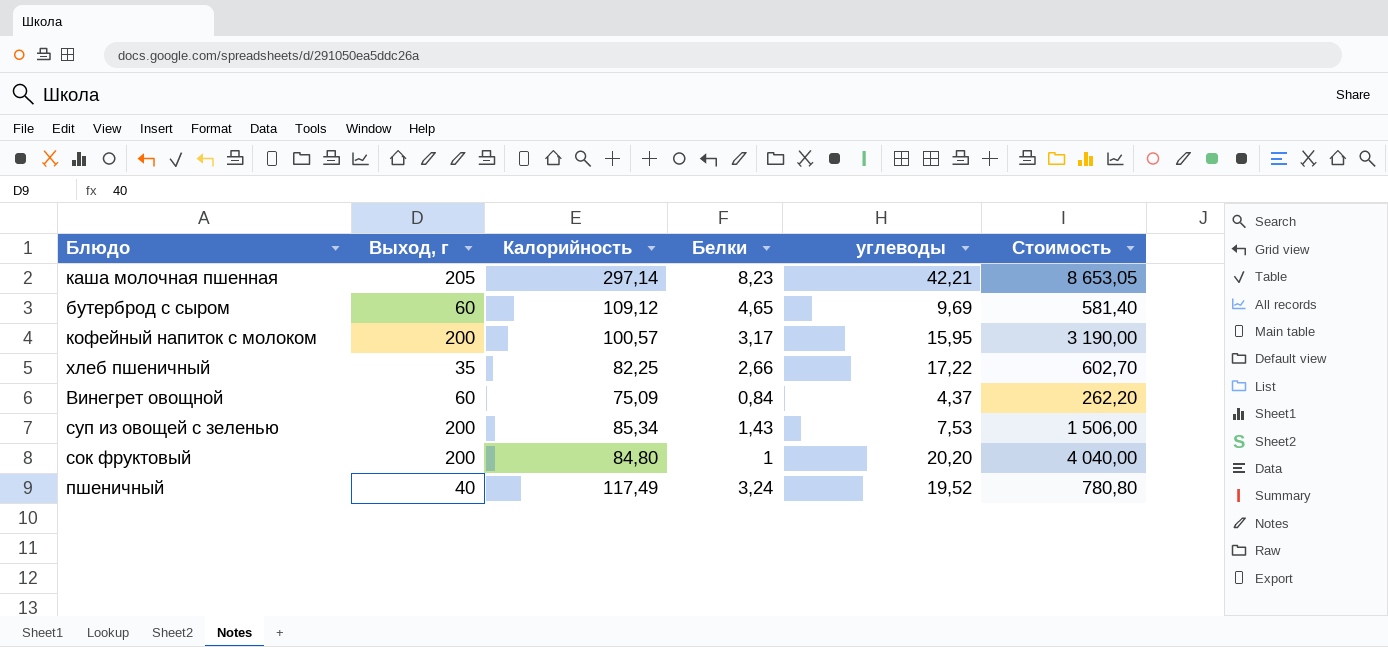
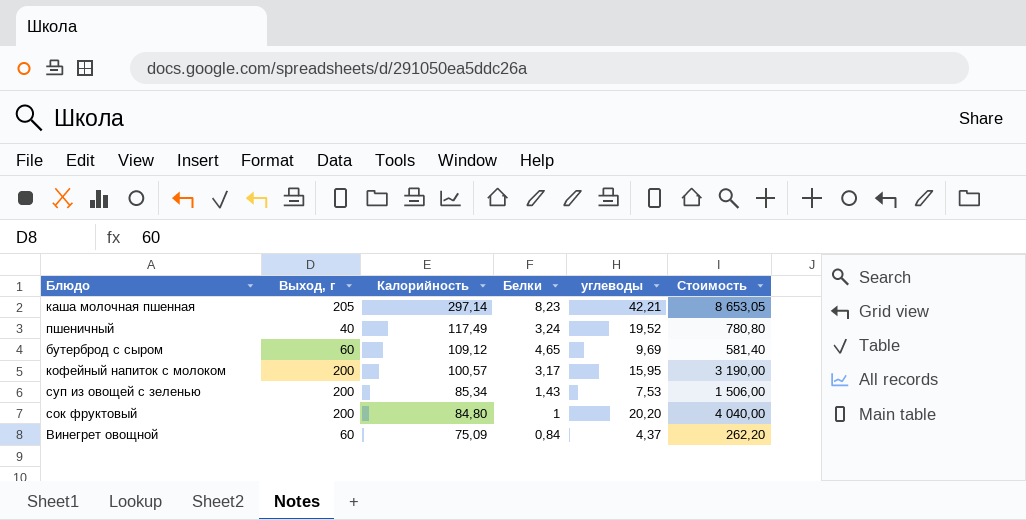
row order: none -> Калорийность descending
row хлеб пшеничный: 35 | 82,25 | 2,66 | 17,22 | 602,70 -> none

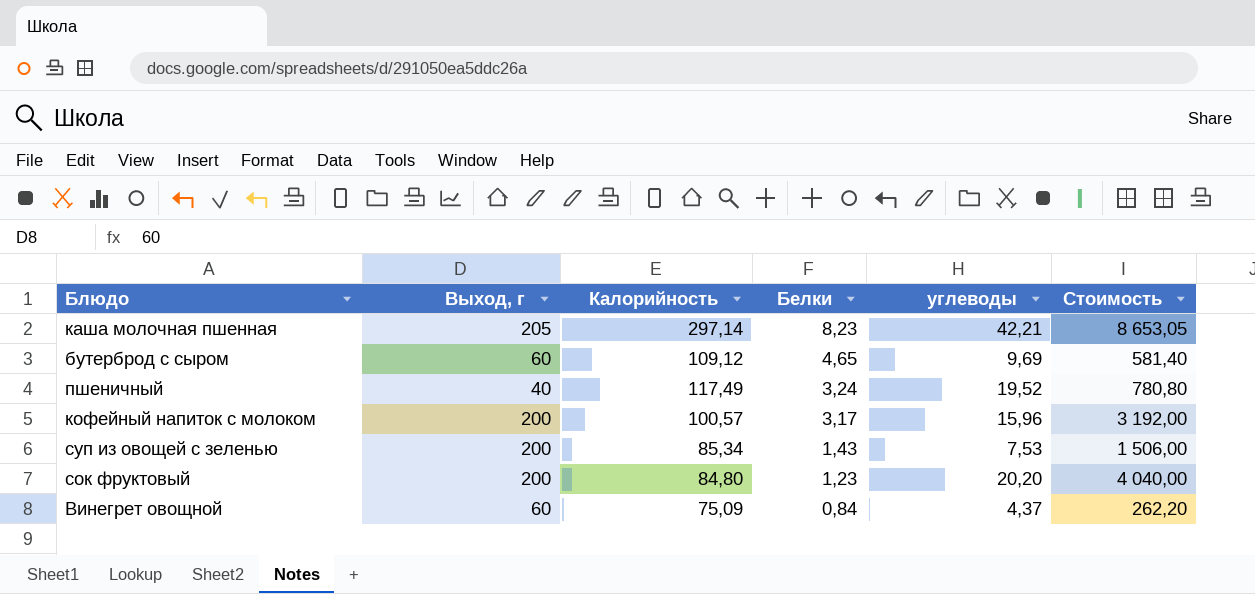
row order: Калорийность descending -> Белки descending
кофейный напиток с молоком | углеводы: 15,95 -> 15,96
кофейный напиток с молоком | Стоимость: 3 190,00 -> 3 192,00
сок фруктовый | Белки: 1 -> 1,23

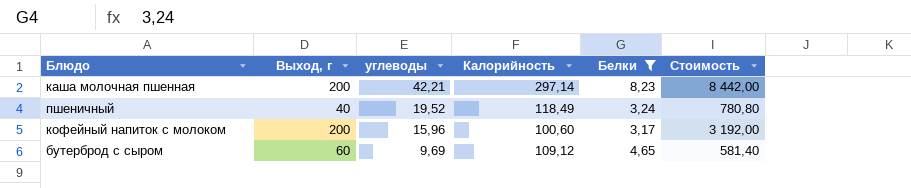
filter: none -> Белки >= 3,17
row order: Белки descending -> углеводы descending
column углеводы | position: 5 -> 3
каша молочная пшенная | Выход, г: 205 -> 200
каша молочная пшенная | Стоимость: 8 653,05 -> 8 442,00
пшеничный | Калорийность: 117,49 -> 118,49
кофейный напиток с молоком | Калорийность: 100,57 -> 100,60

